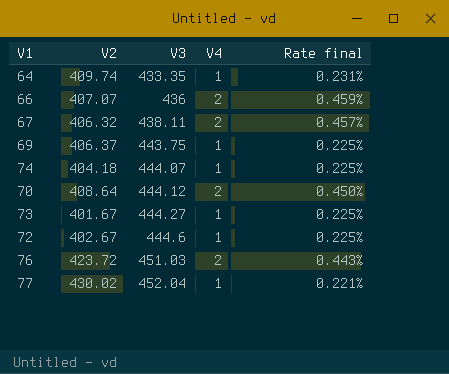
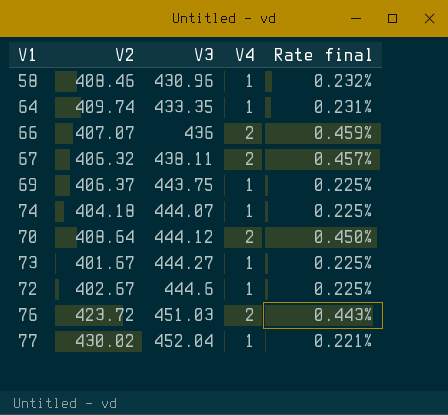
row 58: none -> 408.46 | 430.96 | 1 | 0.232%

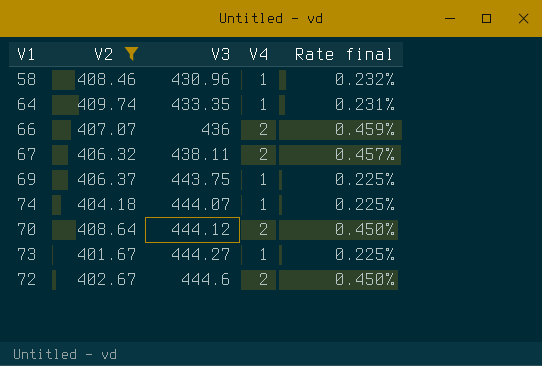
filter: none -> V2 <= 409.74
72 | V4: 1 -> 2
72 | Rate final: 0.225% -> 0.450%

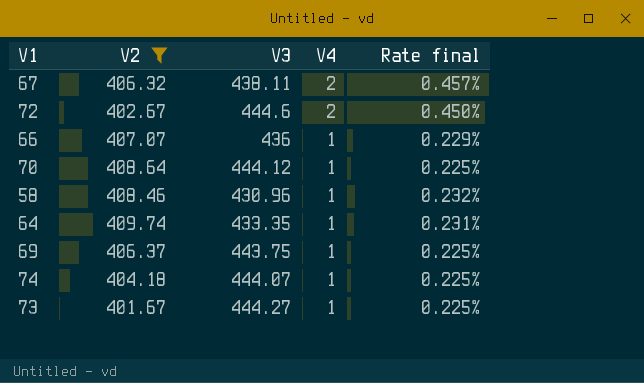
row order: V3 ascending -> V4 descending
66 | V4: 2 -> 1
66 | Rate final: 0.459% -> 0.229%
70 | V4: 2 -> 1
70 | Rate final: 0.450% -> 0.225%

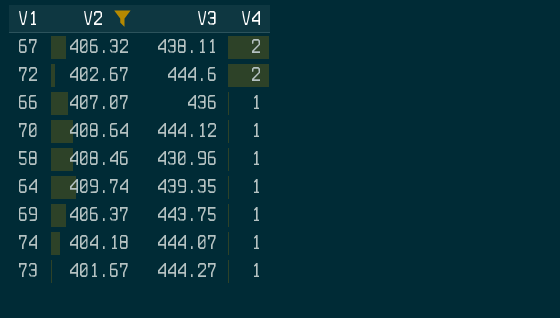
column Rate final | formula: [V4] / [V3] -> none
64 | V3: 433.35 -> 439.35

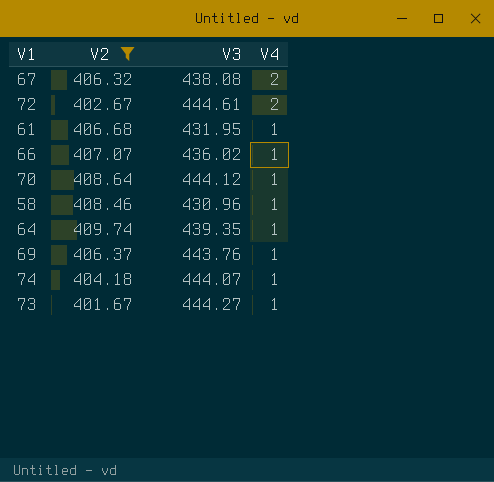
67 | V3: 438.11 -> 438.08
72 | V3: 444.6 -> 444.61
row 61: none -> 406.68 | 431.95 | 1
66 | V3: 436 -> 436.02
69 | V3: 443.75 -> 443.76

